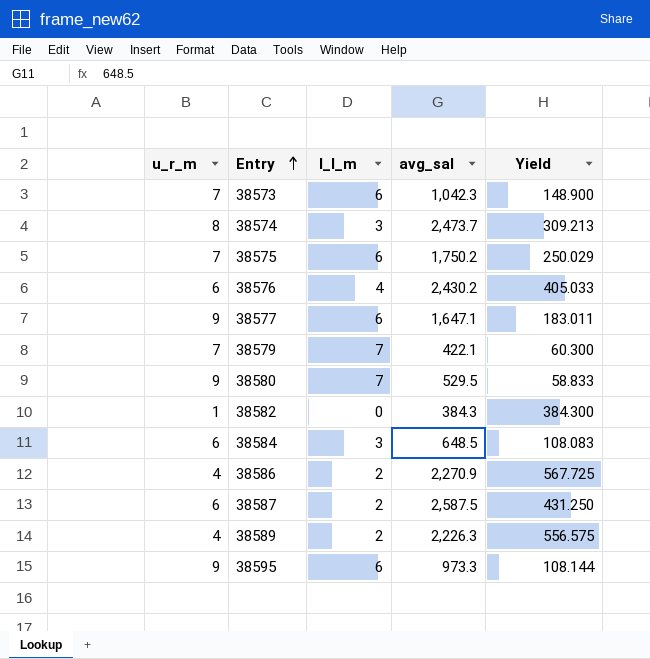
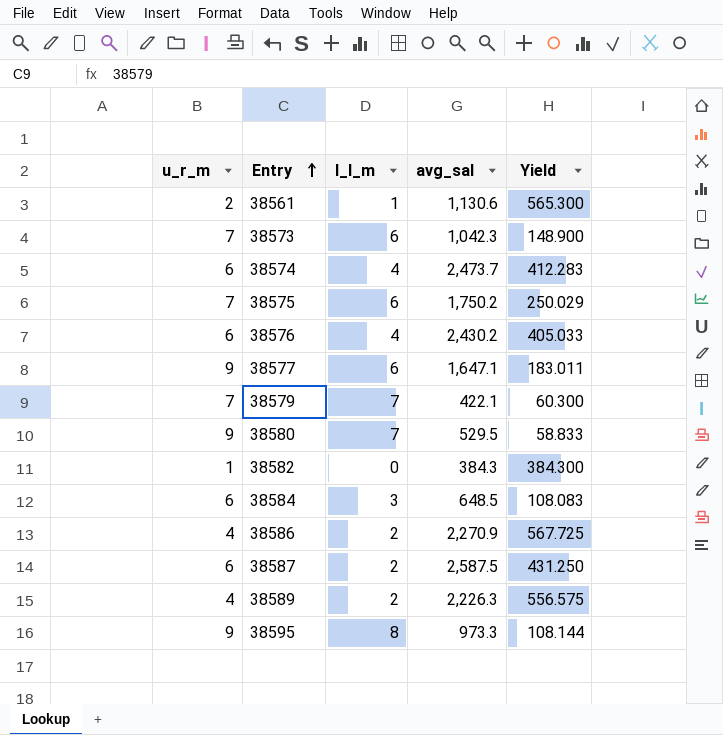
row 38561: none -> 2 | 1 | 1,130.6 | 565.300
38574 | u_r_m: 8 -> 6
38574 | l_l_m: 3 -> 4
38574 | Yield: 309.213 -> 412.283
38595 | l_l_m: 6 -> 8

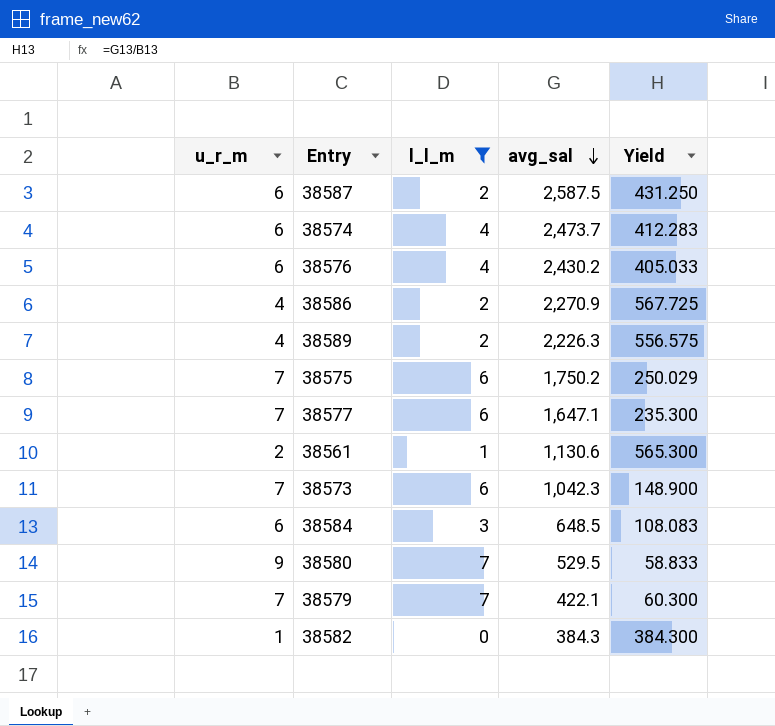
filter: none -> l_l_m != 8
row order: Entry ascending -> avg_sal descending
38577 | u_r_m: 9 -> 7
38577 | Yield: 183.011 -> 235.300

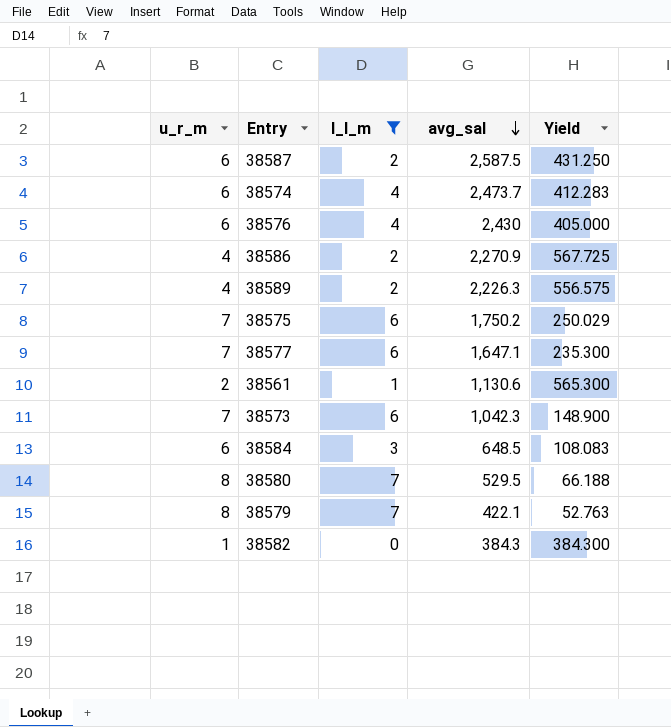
38576 | avg_sal: 2,430.2 -> 2,430
38576 | Yield: 405.033 -> 405.000
38580 | u_r_m: 9 -> 8
38580 | Yield: 58.833 -> 66.188
38579 | u_r_m: 7 -> 8
38579 | Yield: 60.300 -> 52.763

